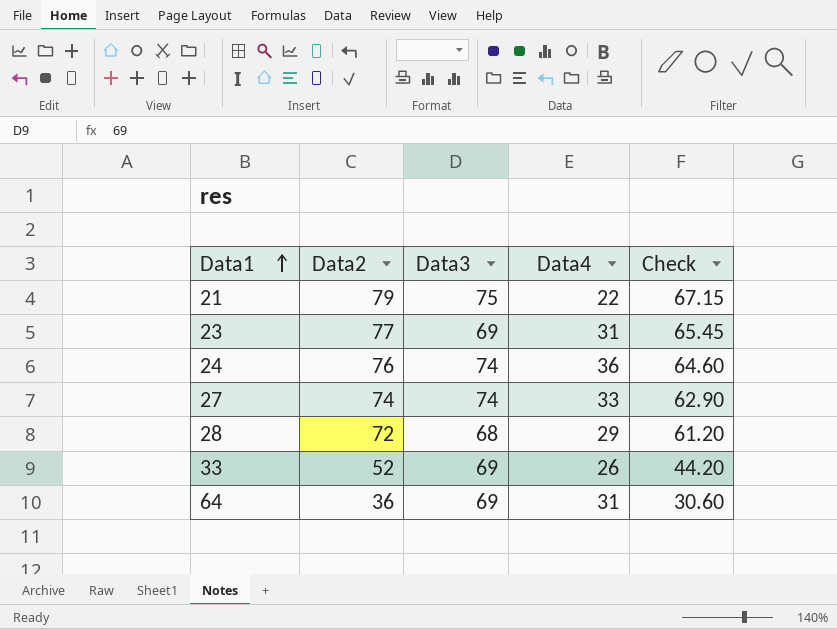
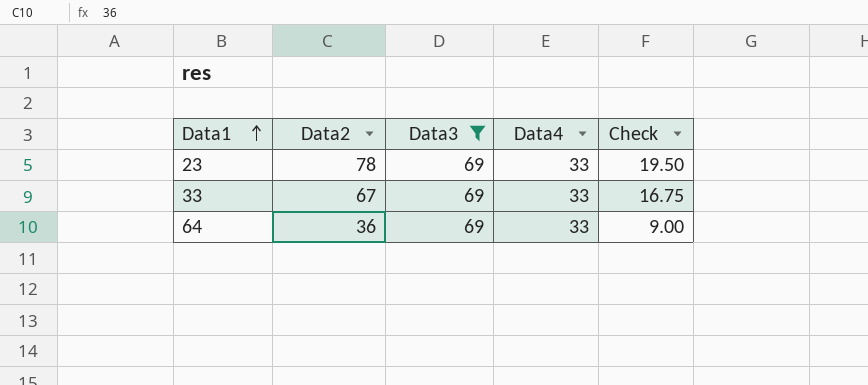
filter: none -> Data3 = 69
column Check | formula: [Data2] * 0.85 -> [Data2] * 0.25
23 | Data2: 77 -> 78
23 | Data4: 31 -> 33
33 | Data2: 52 -> 67
33 | Data4: 26 -> 33
64 | Data4: 31 -> 33

